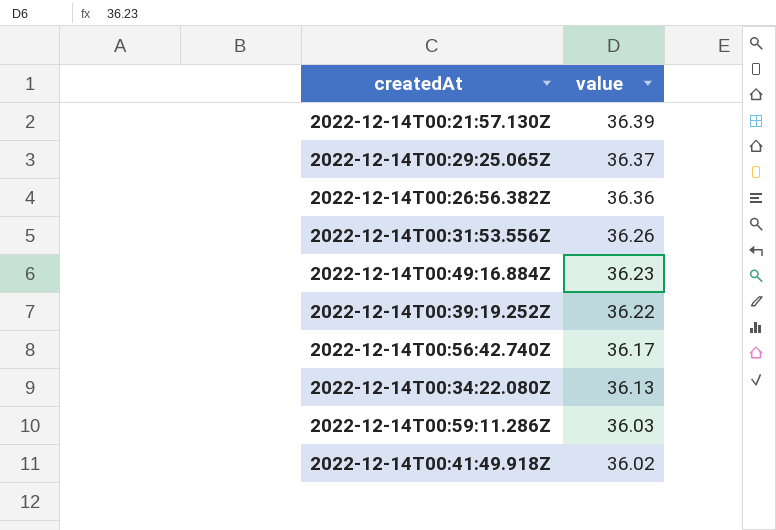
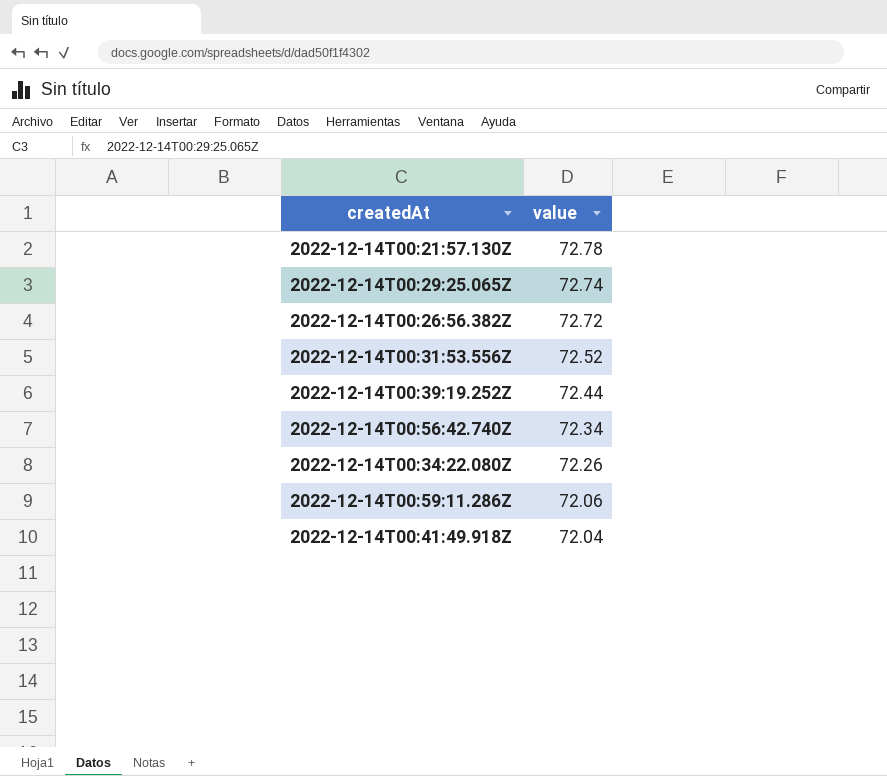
row 2022-12-14T00:49:16.884Z: 36.23 -> none
2022-12-14T00:21:57.130Z | value: 36.39 -> 72.78
2022-12-14T00:29:25.065Z | value: 36.37 -> 72.74
2022-12-14T00:26:56.382Z | value: 36.36 -> 72.72
2022-12-14T00:31:53.556Z | value: 36.26 -> 72.52
2022-12-14T00:39:19.252Z | value: 36.22 -> 72.44
2022-12-14T00:56:42.740Z | value: 36.17 -> 72.34
2022-12-14T00:34:22.080Z | value: 36.13 -> 72.26
2022-12-14T00:59:11.286Z | value: 36.03 -> 72.06
2022-12-14T00:41:49.918Z | value: 36.02 -> 72.04

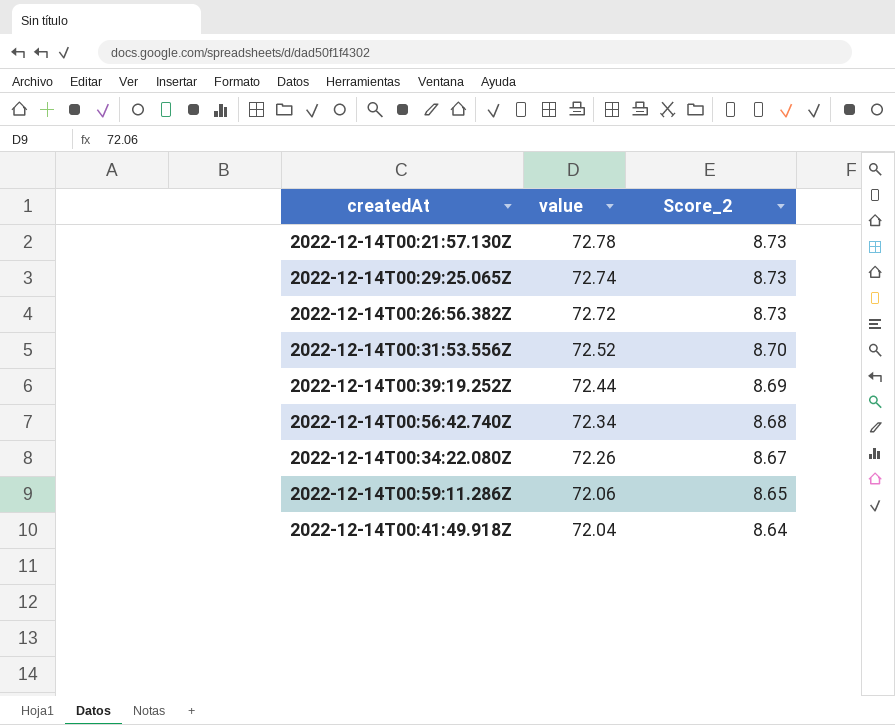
column Score_2 | formula: none -> [value] * 0.12

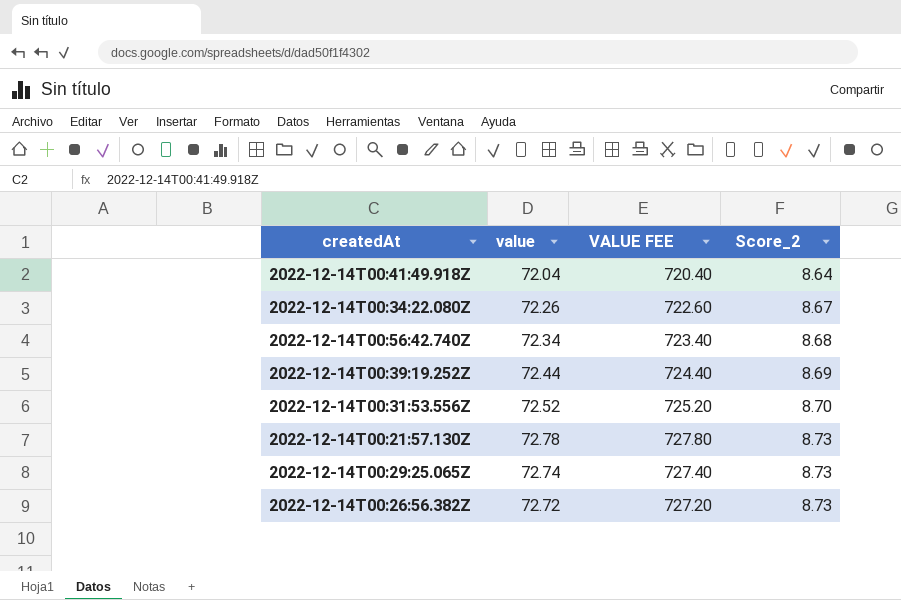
row order: value descending -> Score_2 ascending
column VALUE FEE | formula: none -> [value] * 10
row 2022-12-14T00:59:11.286Z: 72.06 | 8.65 -> none

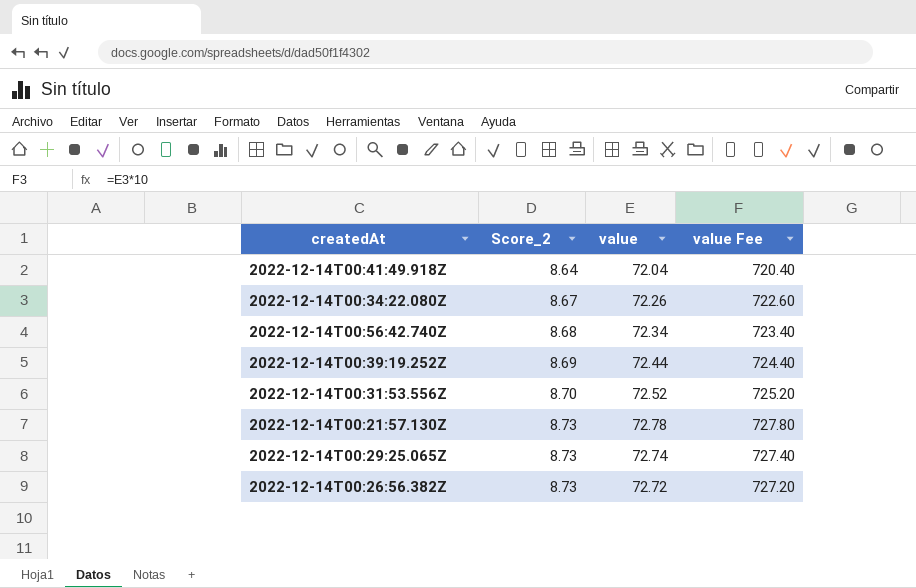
column Score_2 | position: 4 -> 2
column name: VALUE FEE -> value Fee

